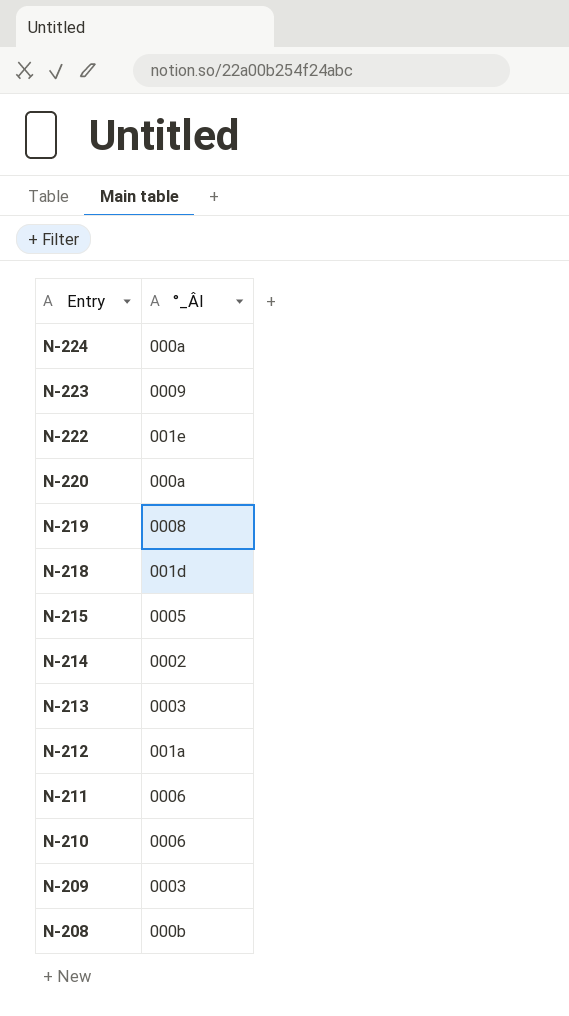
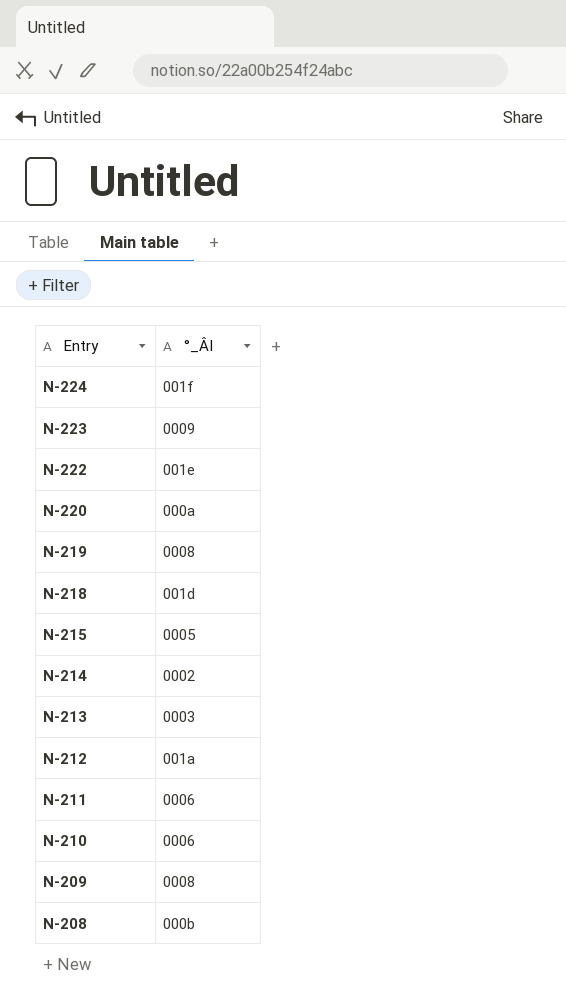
N-224 | °_ÂI: 000a -> 001f
N-209 | °_ÂI: 0003 -> 0008

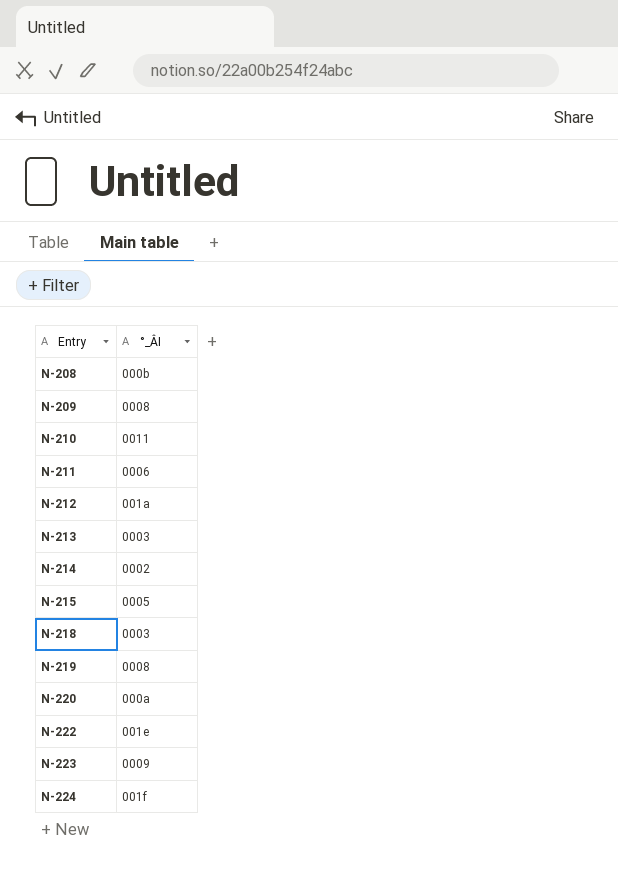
row order: Entry descending -> Entry ascending
N-210 | °_ÂI: 0006 -> 0011
N-218 | °_ÂI: 001d -> 0003

